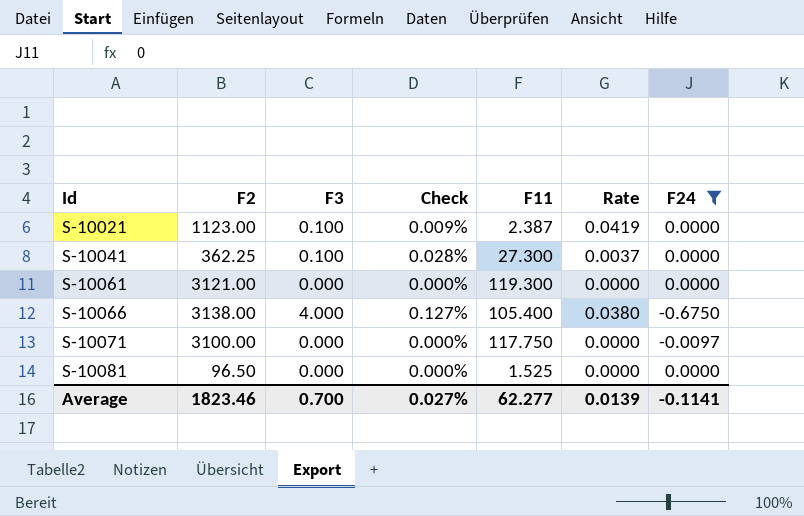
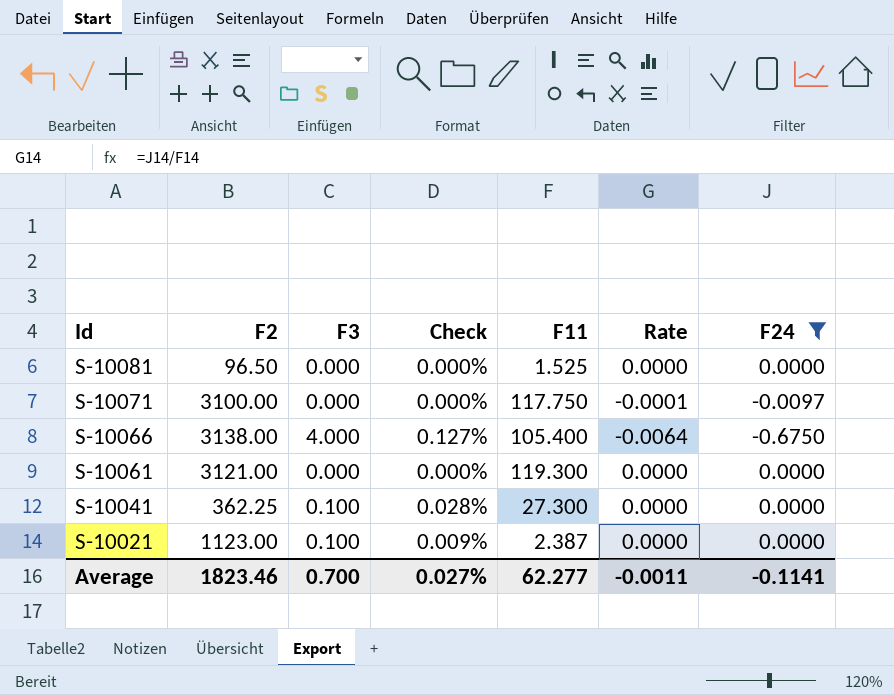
row order: Id ascending -> Id descending
column Rate | formula: [F3] / [F11] -> [F24] / [F11]
Average | Rate: 0.0139 -> -0.0011

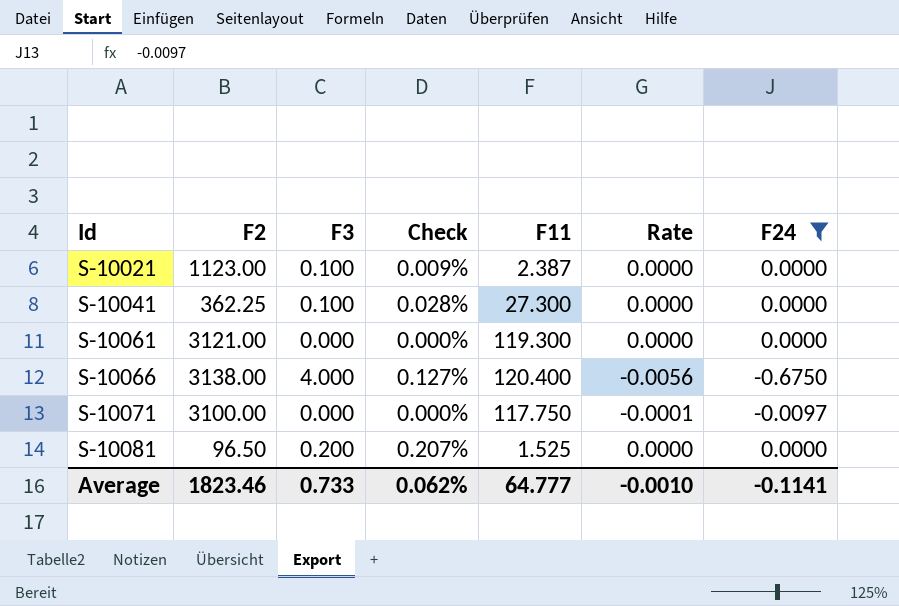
row order: Id descending -> Id ascending
S-10066 | F11: 105.400 -> 120.400
S-10066 | Rate: -0.0064 -> -0.0056
S-10081 | F3: 0.000 -> 0.200
S-10081 | Check: 0.000% -> 0.207%
Average | F3: 0.700 -> 0.733
Average | Check: 0.027% -> 0.062%
Average | F11: 62.277 -> 64.777
Average | Rate: -0.0011 -> -0.0010

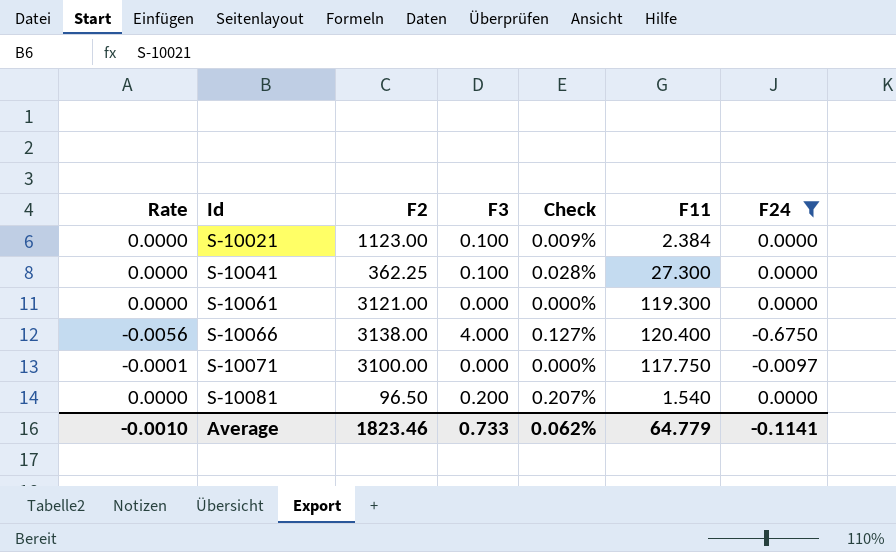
column Rate | position: 6 -> 1
S-10021 | F11: 2.387 -> 2.384
S-10081 | F11: 1.525 -> 1.540
Average | F11: 64.777 -> 64.779

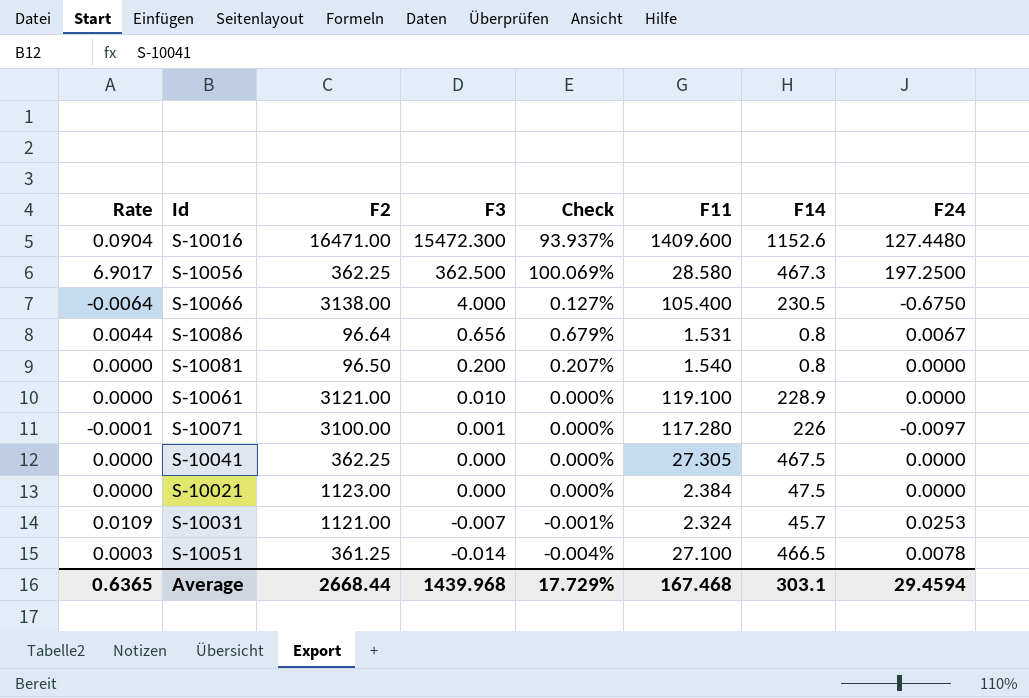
filter: F24 <= 0.0000 -> none
row order: Id ascending -> F3 descending
column F14 | position: none -> 7
S-10066 | Rate: -0.0056 -> -0.0064
S-10066 | F11: 120.400 -> 105.400
S-10061 | F3: 0.000 -> 0.010
S-10061 | F11: 119.300 -> 119.100
S-10071 | F3: 0.000 -> 0.001
S-10071 | F11: 117.750 -> 117.280
S-10041 | F3: 0.100 -> 0.000
S-10041 | Check: 0.028% -> 0.000%
S-10041 | F11: 27.300 -> 27.305
S-10021 | F3: 0.100 -> 0.000
S-10021 | Check: 0.009% -> 0.000%
Average | Rate: -0.0010 -> 0.6365
Average | F2: 1823.46 -> 2668.44
Average | F3: 0.733 -> 1439.968
Average | Check: 0.062% -> 17.729%
Average | F11: 64.779 -> 167.468
Average | F24: -0.1141 -> 29.4594

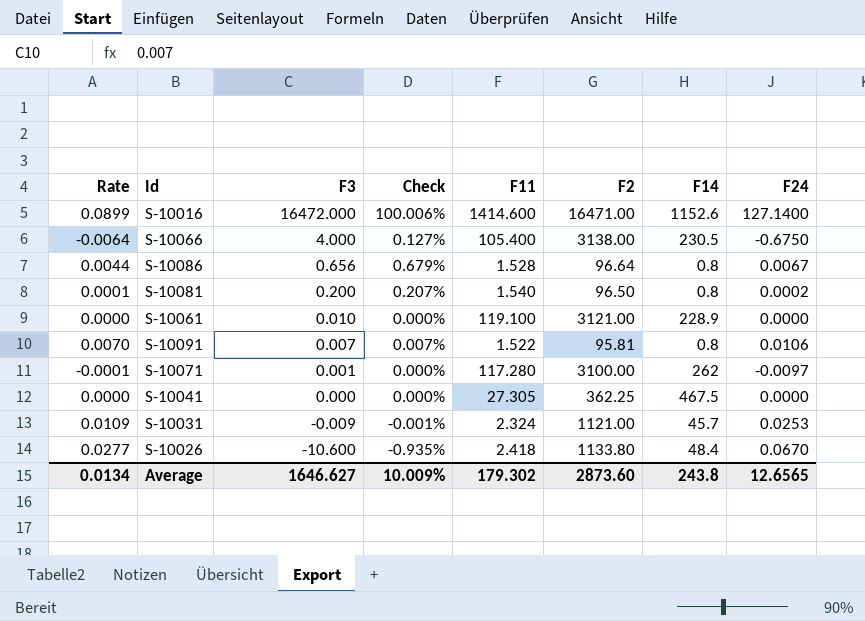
column F2 | position: 3 -> 6
row S-10056: 6.9017 | 362.25 | 362.500 | 100.069% | 28.580 | 467.3 | 197.2500 -> none
row S-10021: 0.0000 | 1123.00 | 0.000 | 0.000% | 2.384 | 47.5 | 0.0000 -> none
row S-10051: 0.0003 | 361.25 | -0.014 | -0.004% | 27.100 | 466.5 | 0.0078 -> none
S-10016 | Rate: 0.0904 -> 0.0899
S-10016 | F3: 15472.300 -> 16472.000
S-10016 | Check: 93.937% -> 100.006%
S-10016 | F11: 1409.600 -> 1414.600
S-10016 | F24: 127.4480 -> 127.1400
S-10086 | F11: 1.531 -> 1.528
S-10081 | Rate: 0.0000 -> 0.0001
S-10081 | F24: 0.0000 -> 0.0002
row S-10091: none -> 0.0070 | 0.007 | 0.007% | 1.522 | 95.81 | 0.8 | 0.0106
S-10071 | F14: 226 -> 262
S-10031 | F3: -0.007 -> -0.009
row S-10026: none -> 0.0277 | -10.600 | -0.935% | 2.418 | 1133.80 | 48.4 | 0.0670
Average | Rate: 0.6365 -> 0.0134
Average | F3: 1439.968 -> 1646.627
Average | Check: 17.729% -> 10.009%
Average | F11: 167.468 -> 179.302
Average | F2: 2668.44 -> 2873.60
Average | F14: 303.1 -> 243.8
Average | F24: 29.4594 -> 12.6565

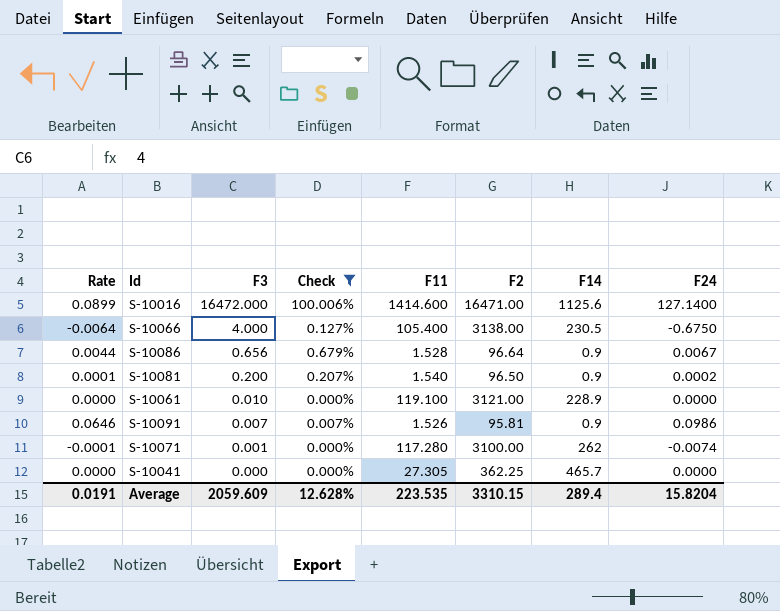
filter: none -> Check >= 0.000%
S-10016 | F14: 1152.6 -> 1125.6
S-10086 | F14: 0.8 -> 0.9
S-10081 | F14: 0.8 -> 0.9
S-10091 | Rate: 0.0070 -> 0.0646
S-10091 | F11: 1.522 -> 1.526
S-10091 | F14: 0.8 -> 0.9
S-10091 | F24: 0.0106 -> 0.0986
S-10071 | F24: -0.0097 -> -0.0074
S-10041 | F14: 467.5 -> 465.7
Average | Rate: 0.0134 -> 0.0191
Average | F3: 1646.627 -> 2059.609
Average | Check: 10.009% -> 12.628%
Average | F11: 179.302 -> 223.535
Average | F2: 2873.60 -> 3310.15
Average | F14: 243.8 -> 289.4
Average | F24: 12.6565 -> 15.8204

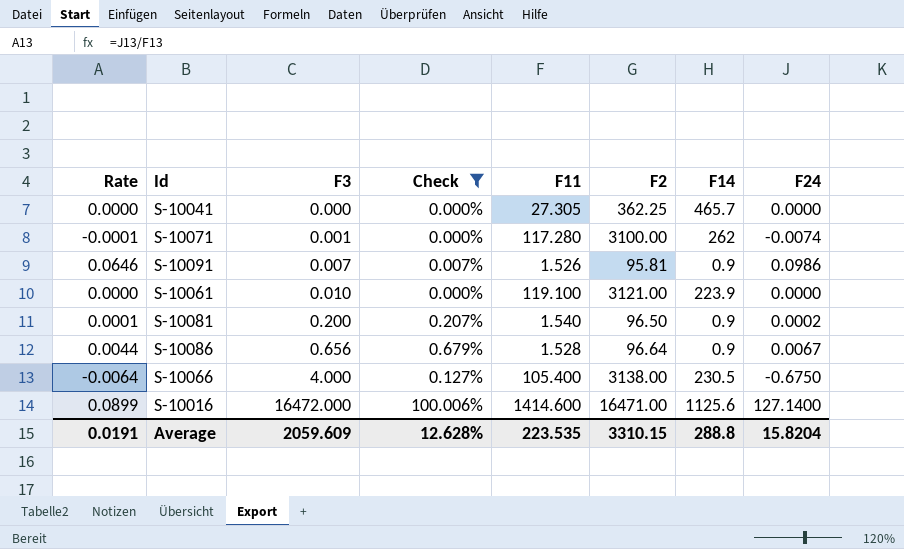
row order: F3 descending -> F3 ascending
S-10061 | F14: 228.9 -> 223.9
Average | F14: 289.4 -> 288.8

